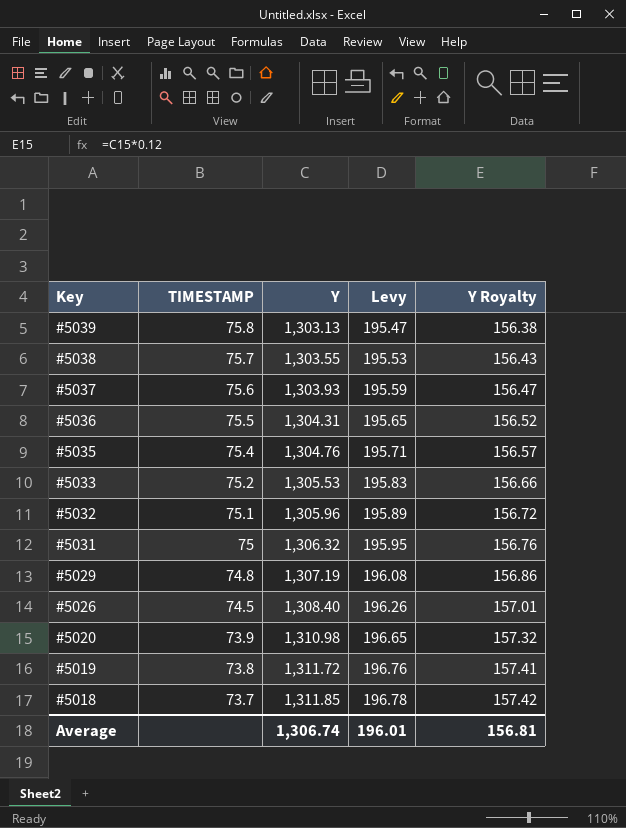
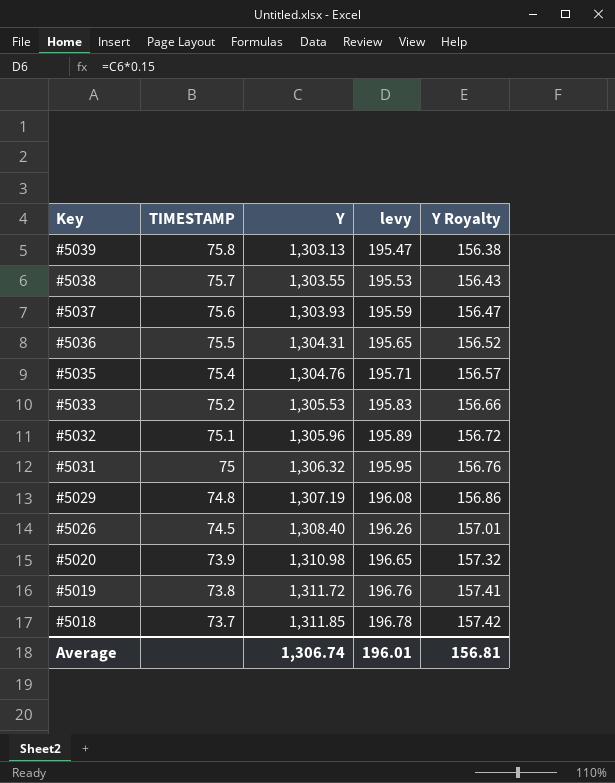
column name: Levy -> levy

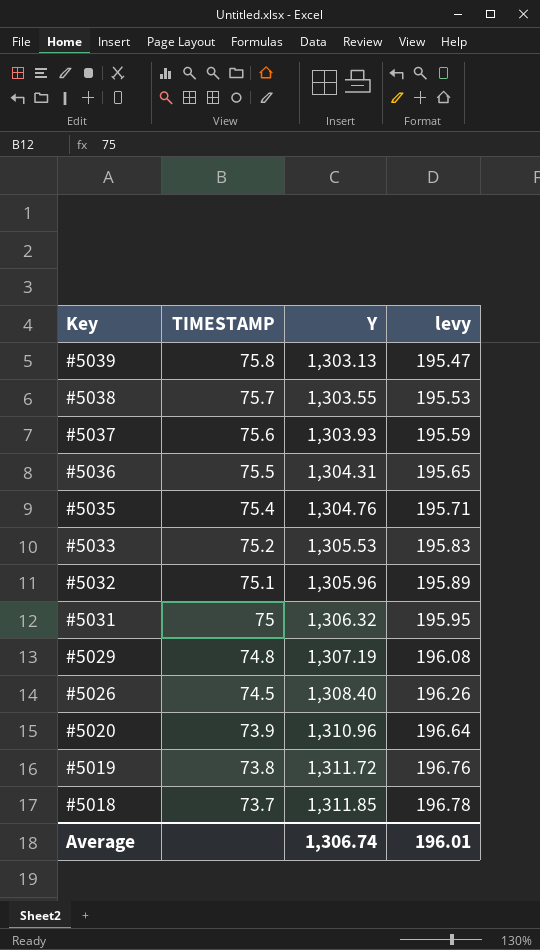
column Y Royalty | formula: [Y] * 0.12 -> none
#5020 | Y: 1,310.98 -> 1,310.96
#5020 | levy: 196.65 -> 196.64

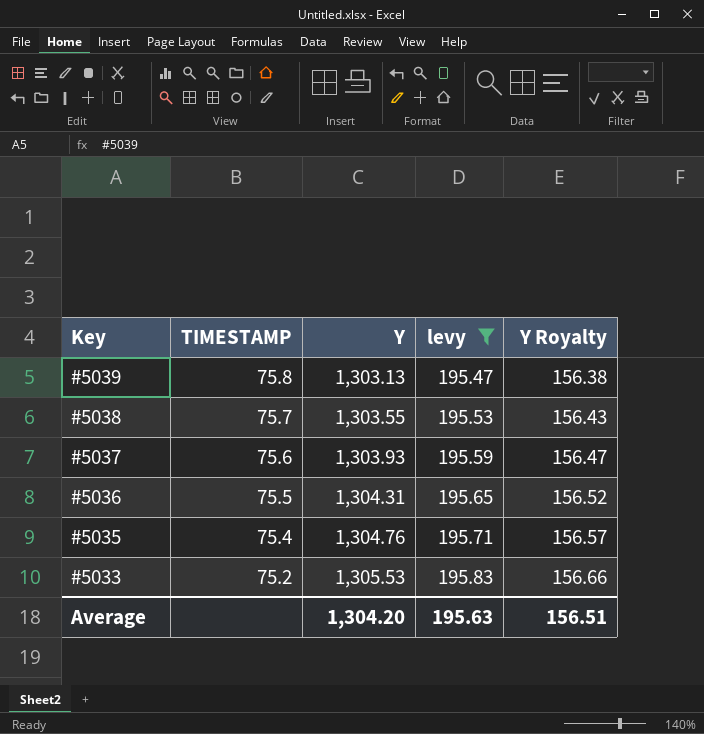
filter: none -> levy <= 195.83
column Y Royalty | formula: none -> [Y] * 0.12
Average | Y: 1,306.74 -> 1,304.20
Average | levy: 196.01 -> 195.63

